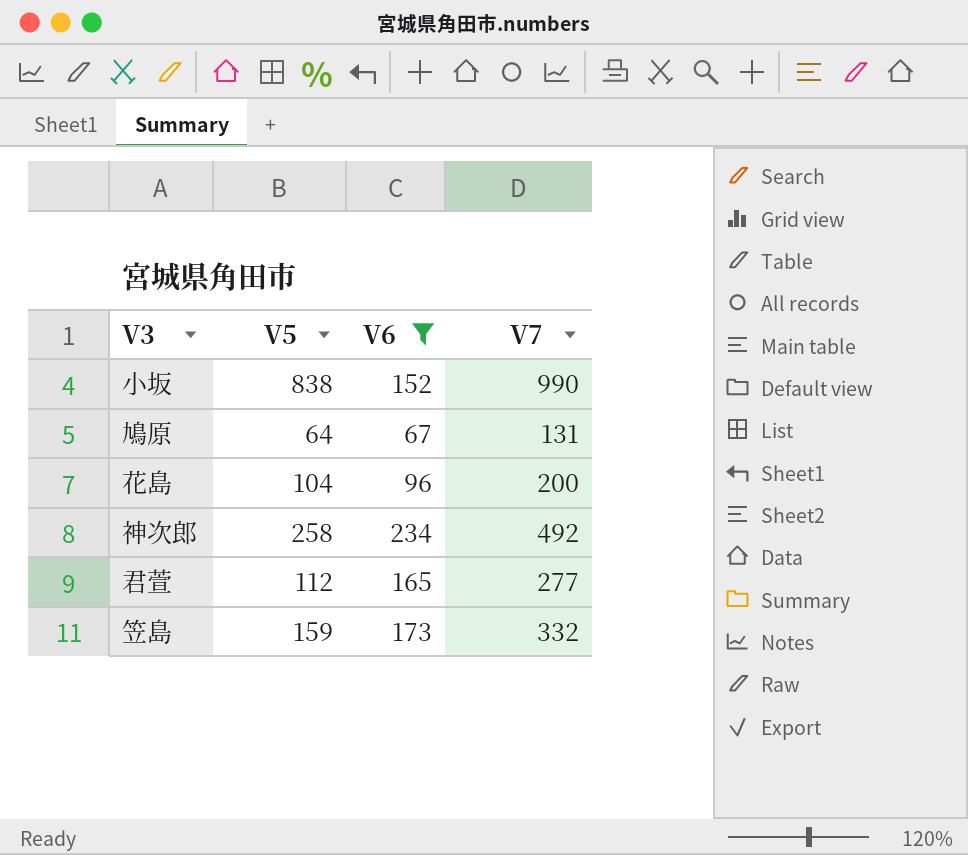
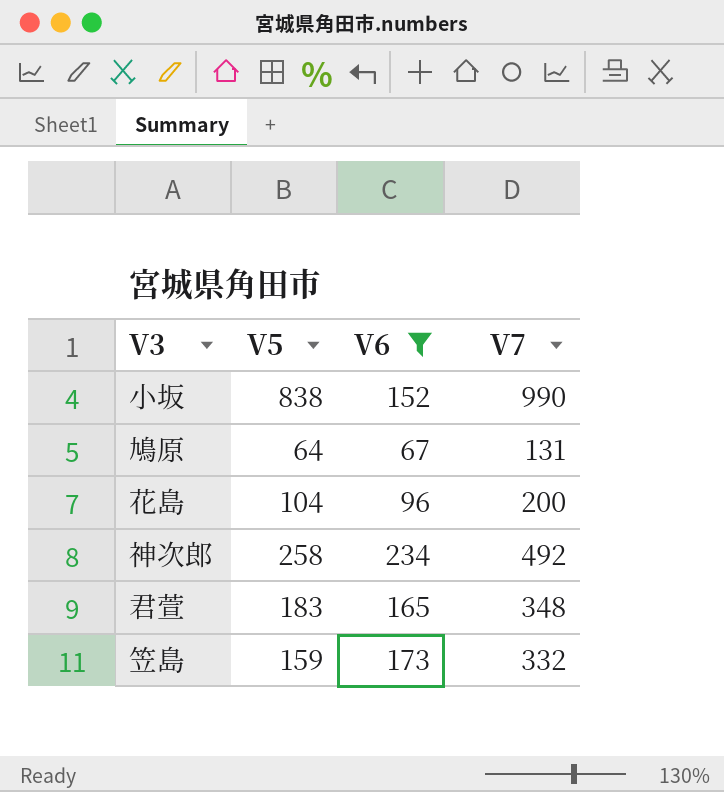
君萱 | V5: 112 -> 183
君萱 | V7: 277 -> 348

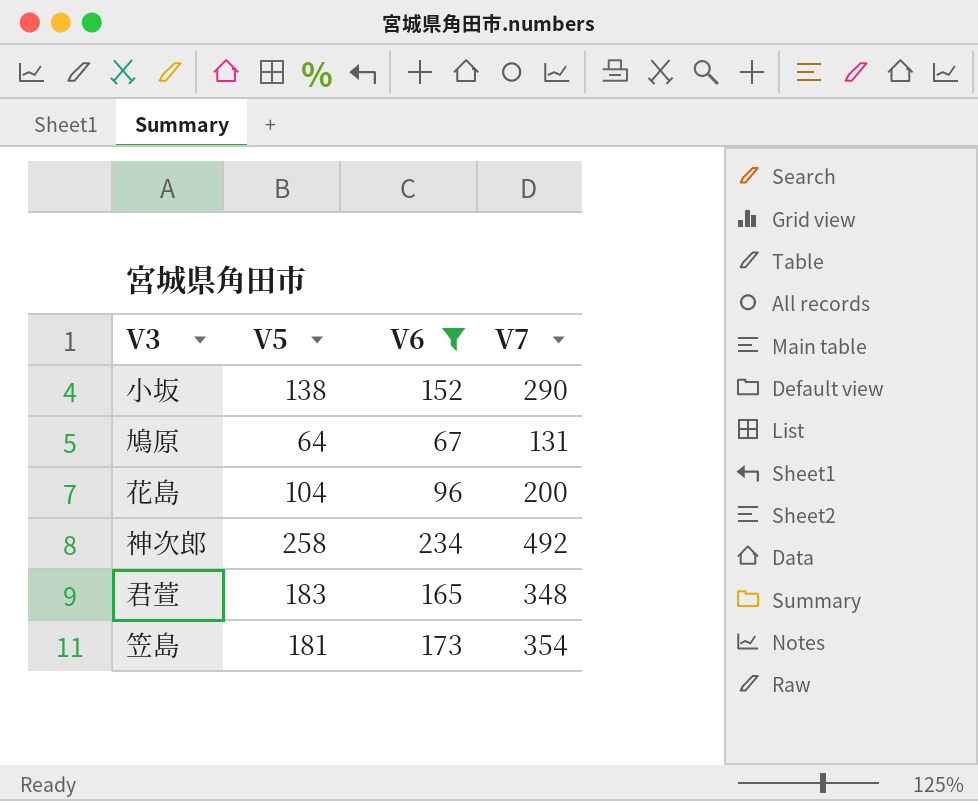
小坂 | V5: 838 -> 138
小坂 | V7: 990 -> 290
笠島 | V5: 159 -> 181
笠島 | V7: 332 -> 354

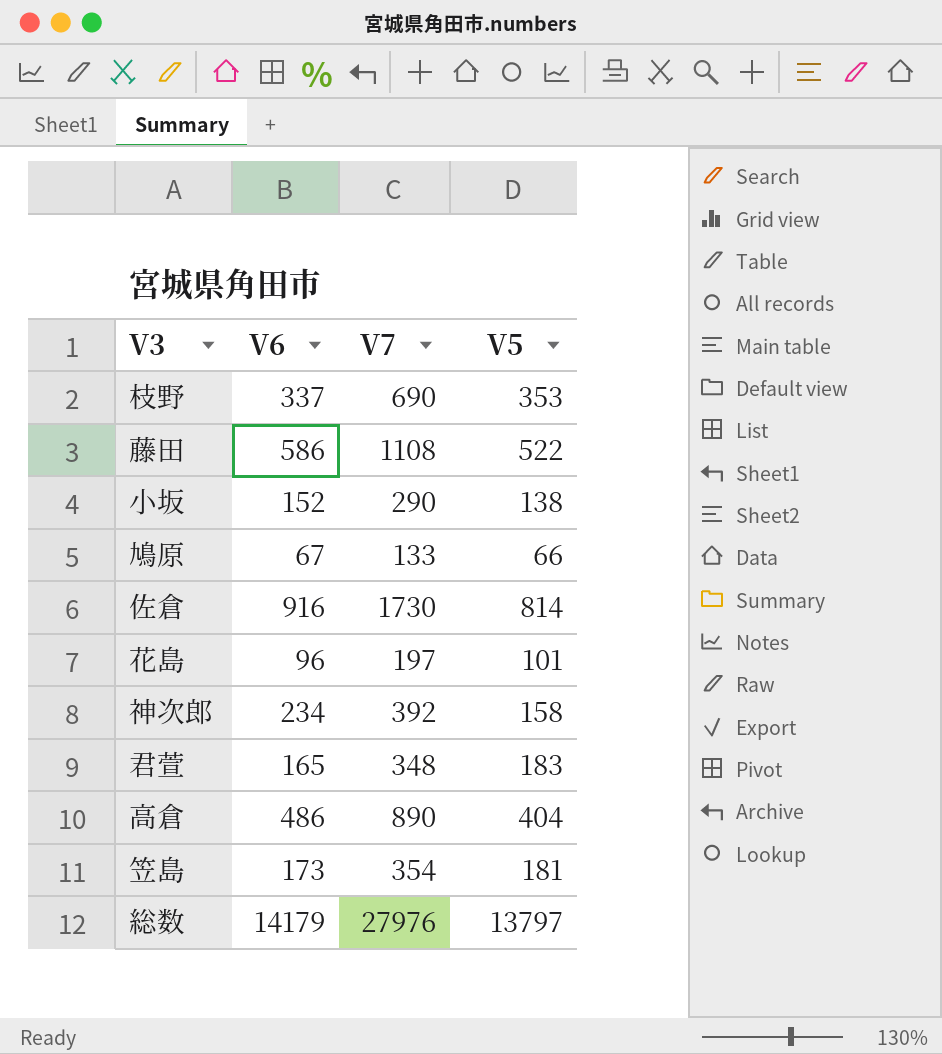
filter: V6 <= 234 -> none
column V5 | position: 2 -> 4
鳩原 | V7: 131 -> 133
鳩原 | V5: 64 -> 66
花島 | V7: 200 -> 197
花島 | V5: 104 -> 101
神次郎 | V7: 492 -> 392
神次郎 | V5: 258 -> 158

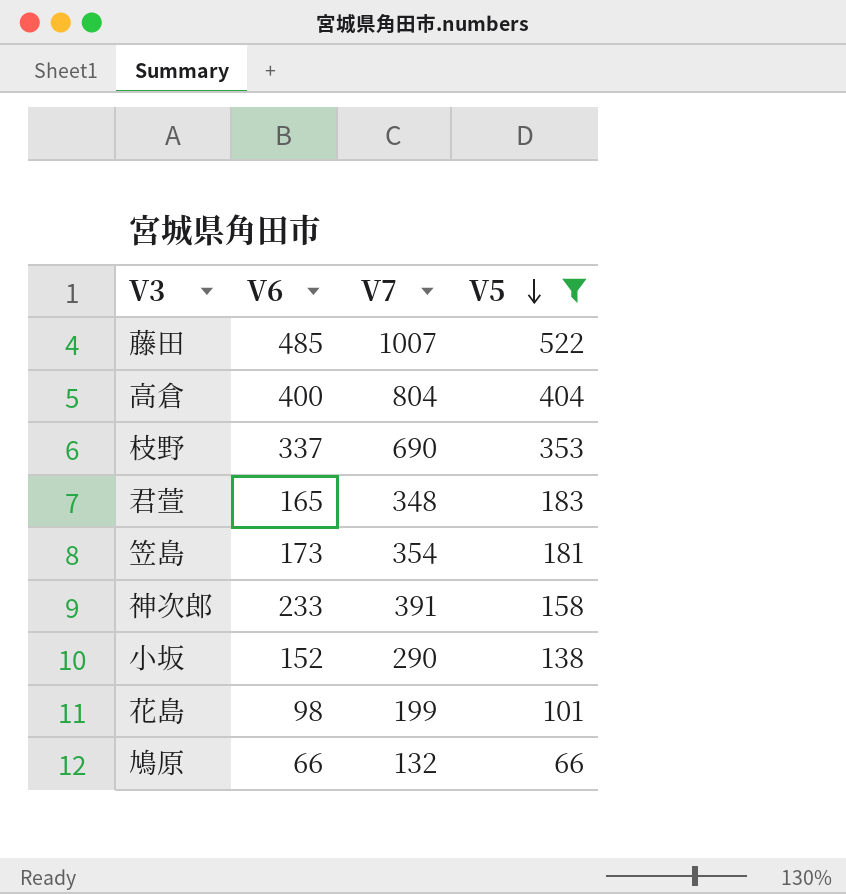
filter: none -> V5 <= 522
row order: none -> V5 descending
藤田 | V6: 586 -> 485
藤田 | V7: 1108 -> 1007
高倉 | V6: 486 -> 400
高倉 | V7: 890 -> 804
神次郎 | V6: 234 -> 233
神次郎 | V7: 392 -> 391
花島 | V6: 96 -> 98
花島 | V7: 197 -> 199
鳩原 | V6: 67 -> 66
鳩原 | V7: 133 -> 132

